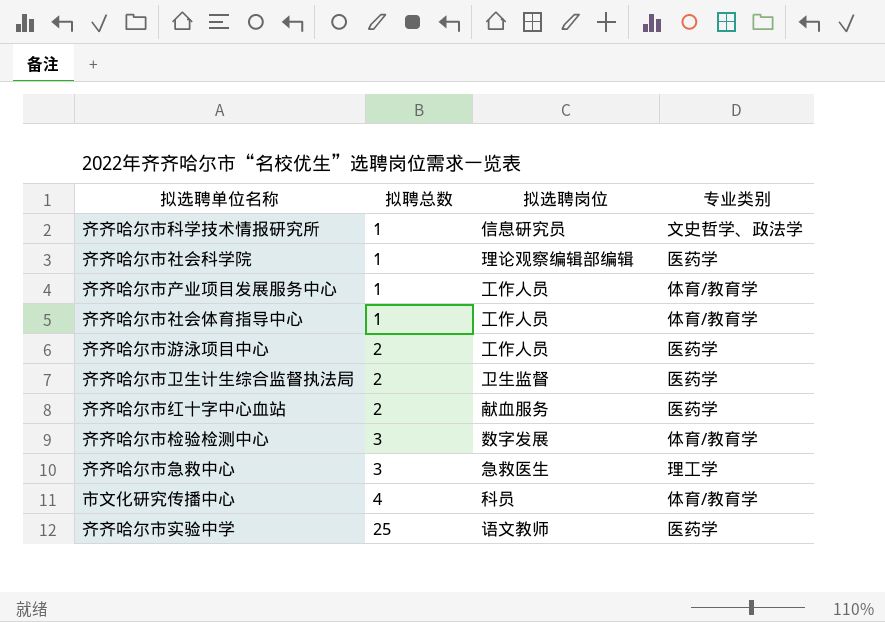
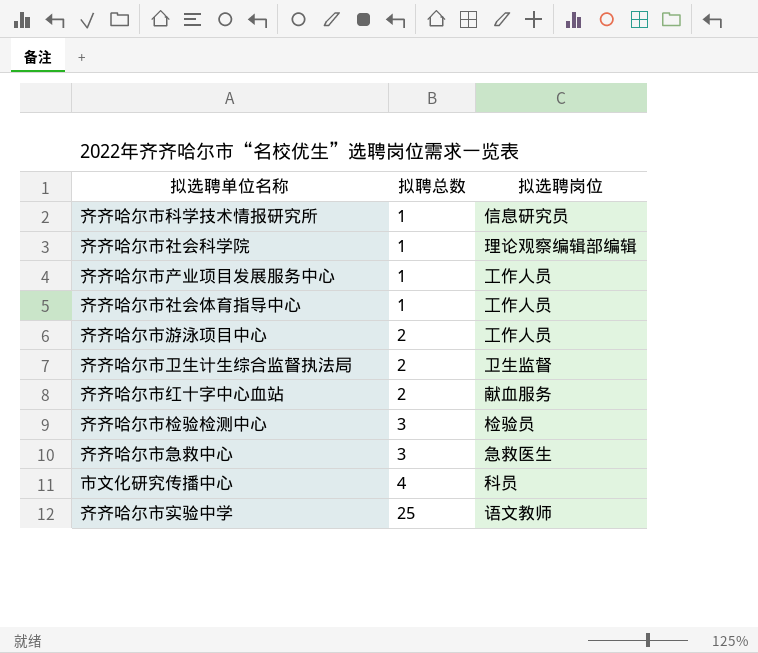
column 专业类别 | position: 4 -> none
齐齐哈尔市检验检测中心 | 拟选聘岗位: 数字发展 -> 检验员

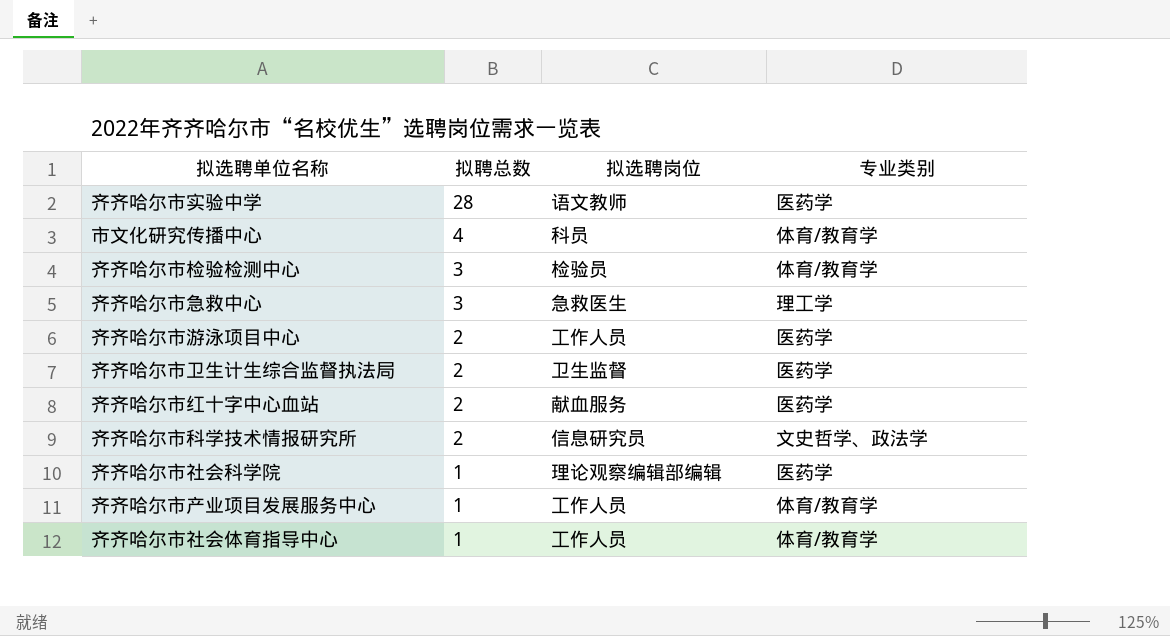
row order: 拟聘总数 ascending -> 拟聘总数 descending
column 专业类别 | position: none -> 4
齐齐哈尔市实验中学 | 拟聘总数: 25 -> 28
齐齐哈尔市科学技术情报研究所 | 拟聘总数: 1 -> 2

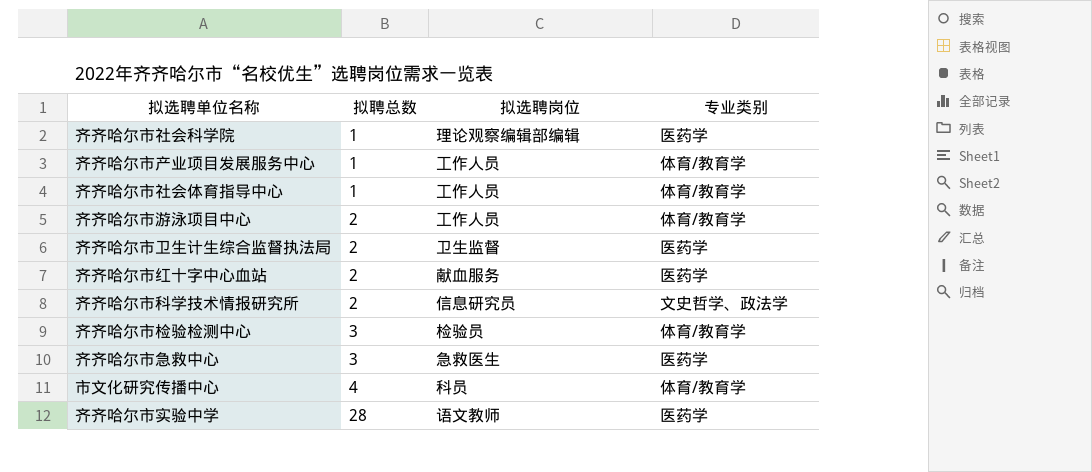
row order: 拟聘总数 descending -> 拟聘总数 ascending
齐齐哈尔市游泳项目中心 | 专业类别: 医药学 -> 体育/教育学
齐齐哈尔市急救中心 | 专业类别: 理工学 -> 医药学

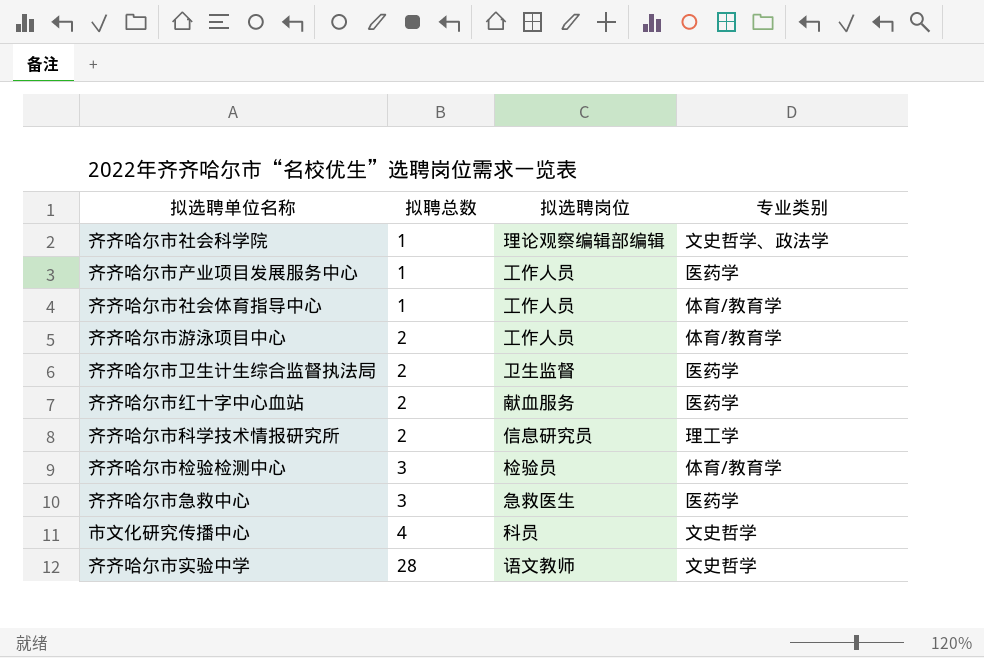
齐齐哈尔市社会科学院 | 专业类别: 医药学 -> 文史哲学、政法学
齐齐哈尔市产业项目发展服务中心 | 专业类别: 体育/教育学 -> 医药学
齐齐哈尔市科学技术情报研究所 | 专业类别: 文史哲学、政法学 -> 理工学
市文化研究传播中心 | 专业类别: 体育/教育学 -> 文史哲学
齐齐哈尔市实验中学 | 专业类别: 医药学 -> 文史哲学

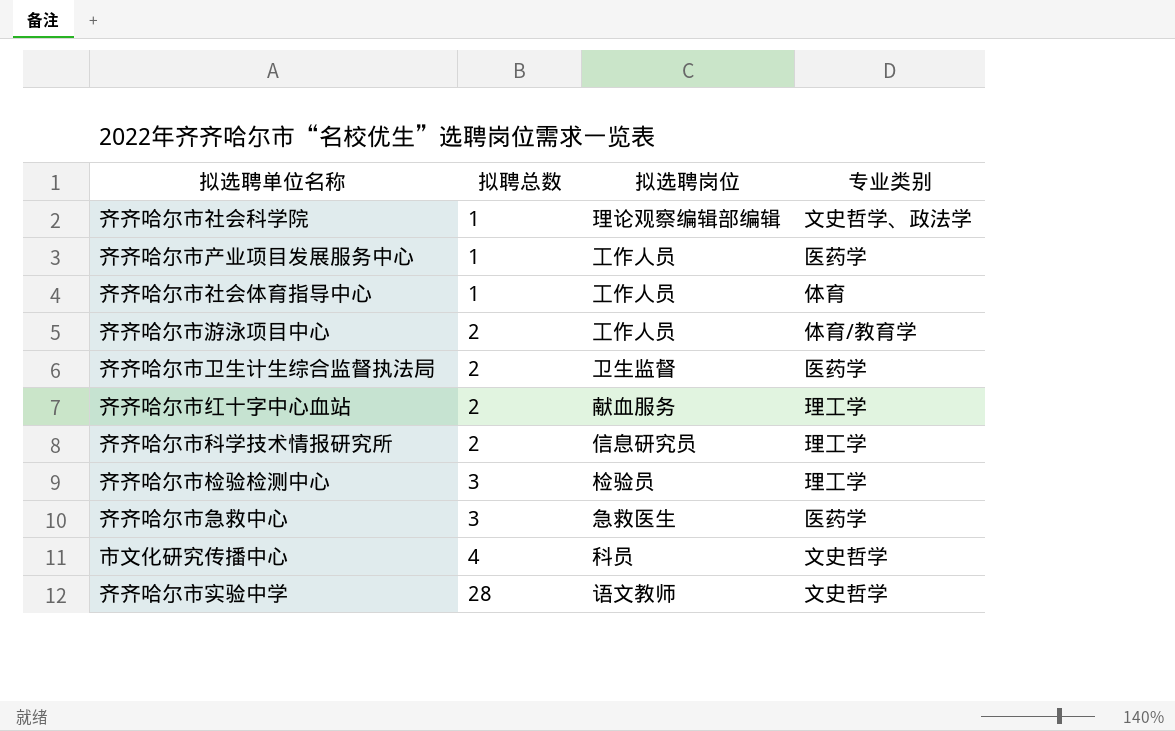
齐齐哈尔市社会体育指导中心 | 专业类别: 体育/教育学 -> 体育
齐齐哈尔市红十字中心血站 | 专业类别: 医药学 -> 理工学
齐齐哈尔市检验检测中心 | 专业类别: 体育/教育学 -> 理工学

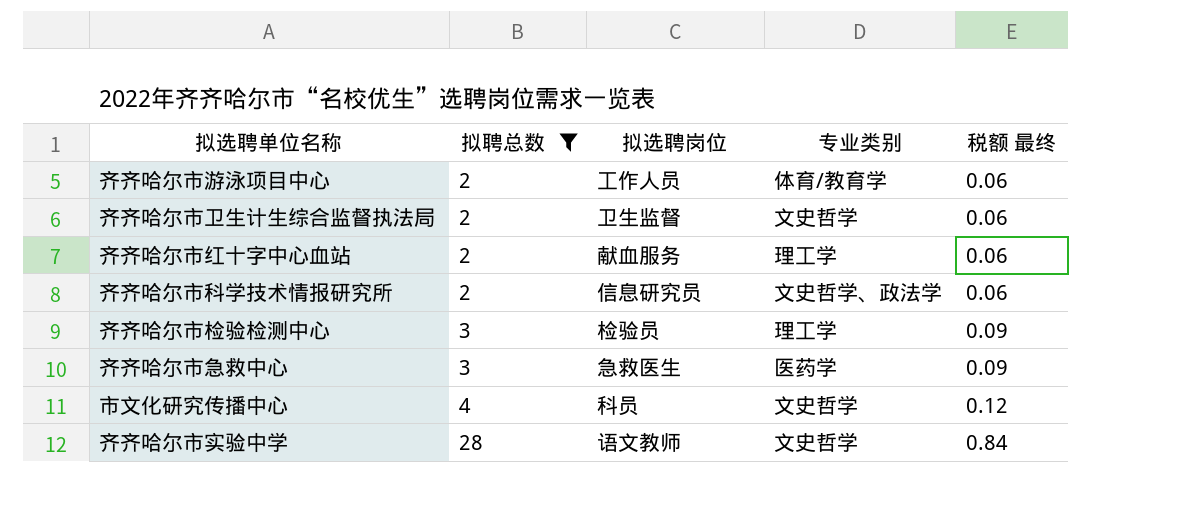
filter: none -> 拟聘总数 != 1
column 税额 最终 | formula: none -> [拟聘总数] * 0.03
齐齐哈尔市卫生计生综合监督执法局 | 专业类别: 医药学 -> 文史哲学
齐齐哈尔市科学技术情报研究所 | 专业类别: 理工学 -> 文史哲学、政法学

